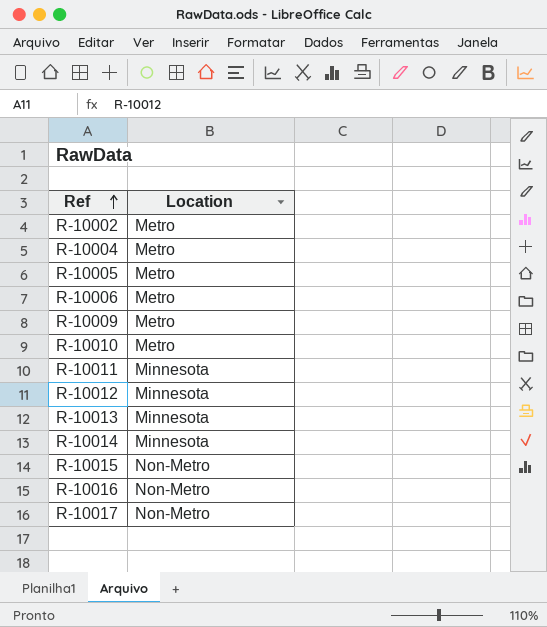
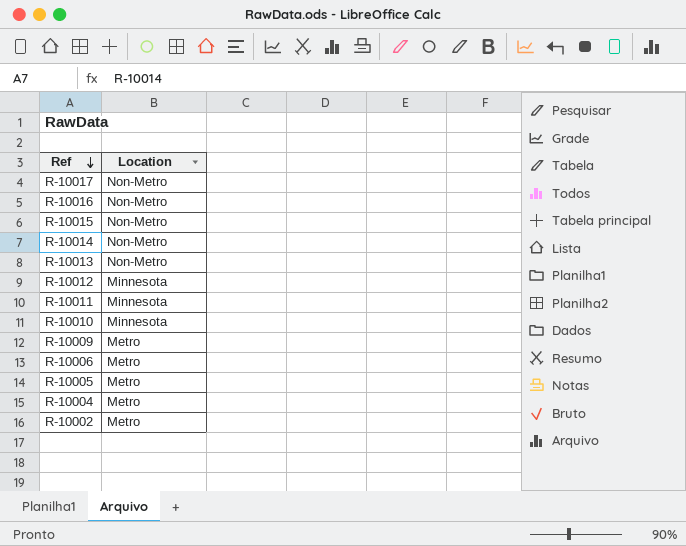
row order: Ref ascending -> Ref descending
R-10014 | Location: Minnesota -> Non-Metro
R-10013 | Location: Minnesota -> Non-Metro
R-10010 | Location: Metro -> Minnesota

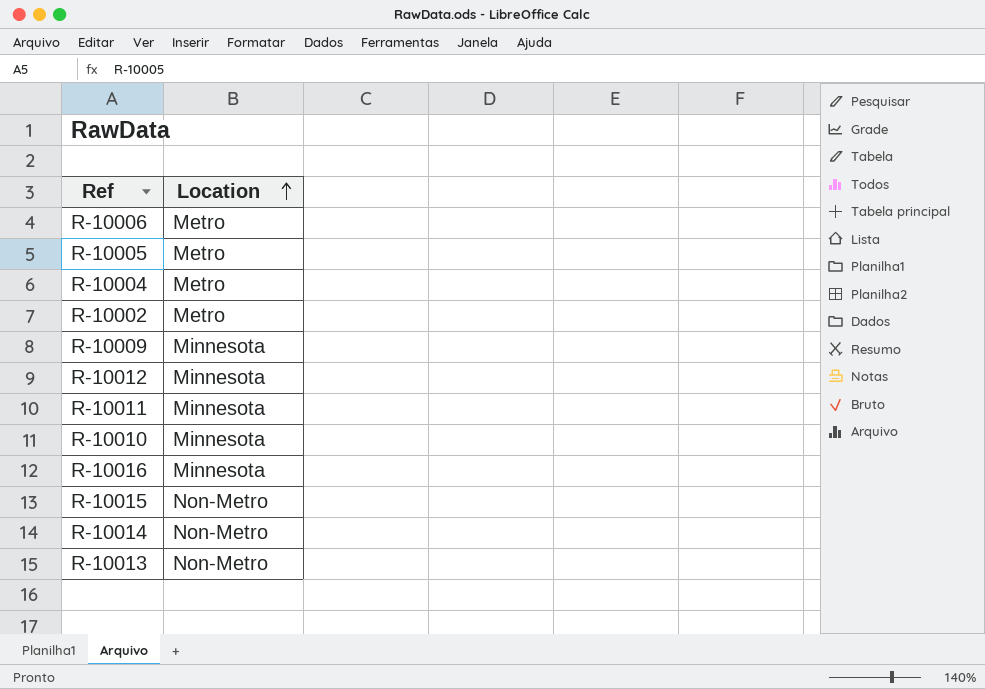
row order: Ref descending -> Location ascending
row R-10017: Non-Metro -> none
R-10009 | Location: Metro -> Minnesota
R-10016 | Location: Non-Metro -> Minnesota

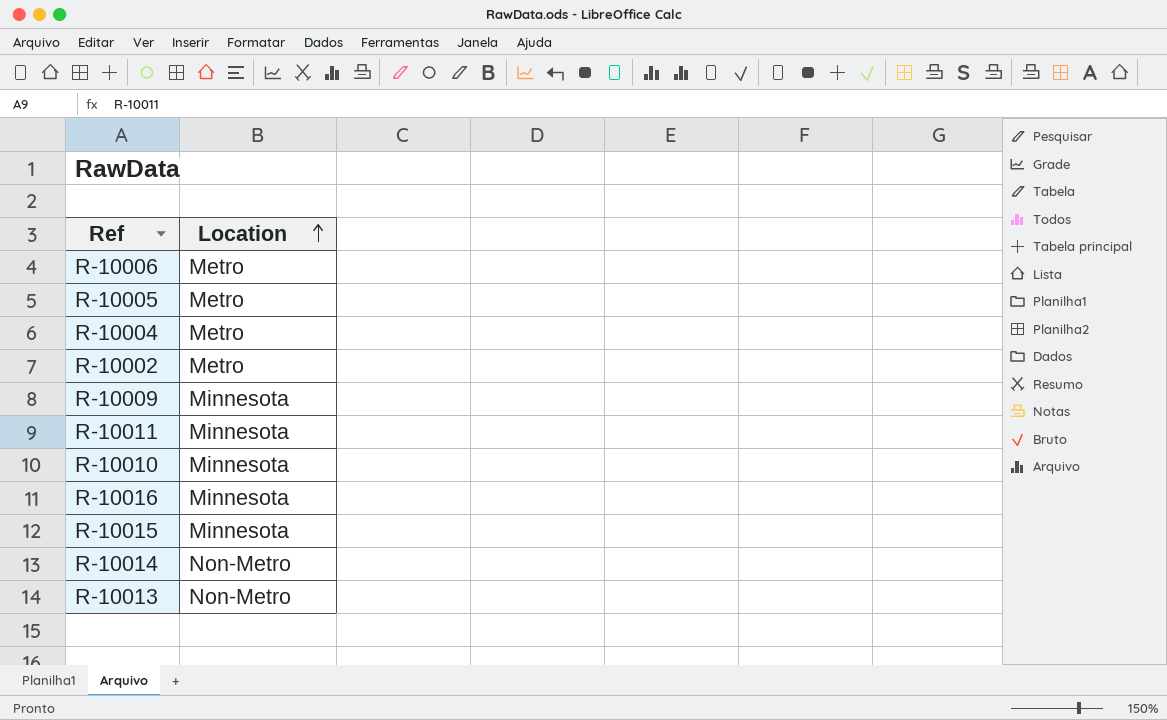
row R-10012: Minnesota -> none
R-10015 | Location: Non-Metro -> Minnesota

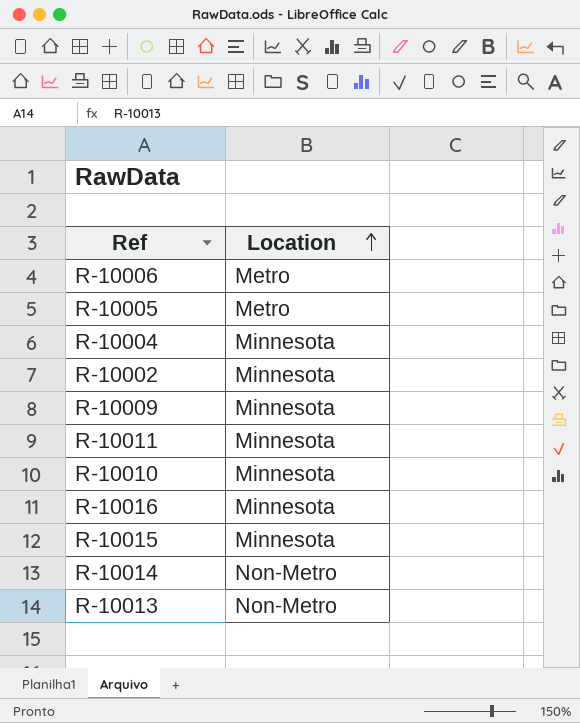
R-10004 | Location: Metro -> Minnesota
R-10002 | Location: Metro -> Minnesota

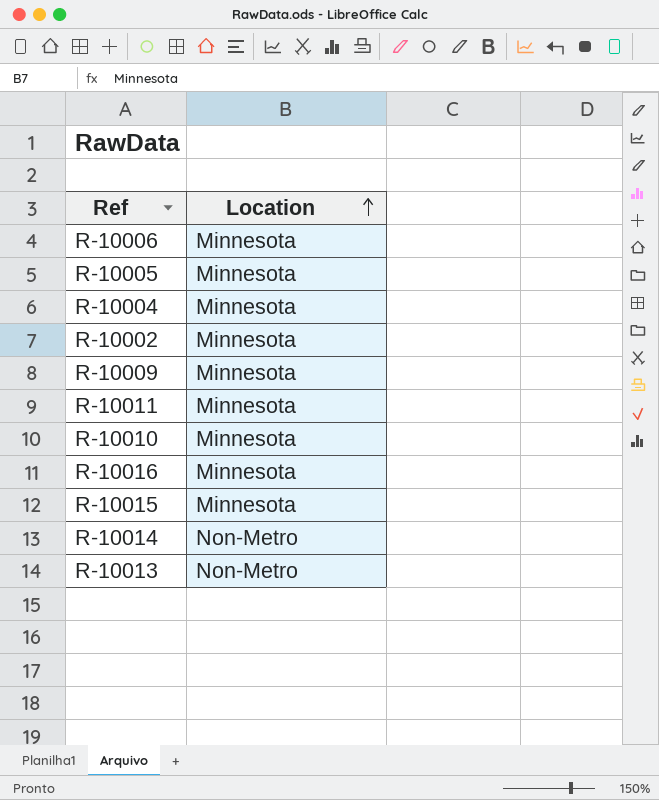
R-10006 | Location: Metro -> Minnesota
R-10005 | Location: Metro -> Minnesota

